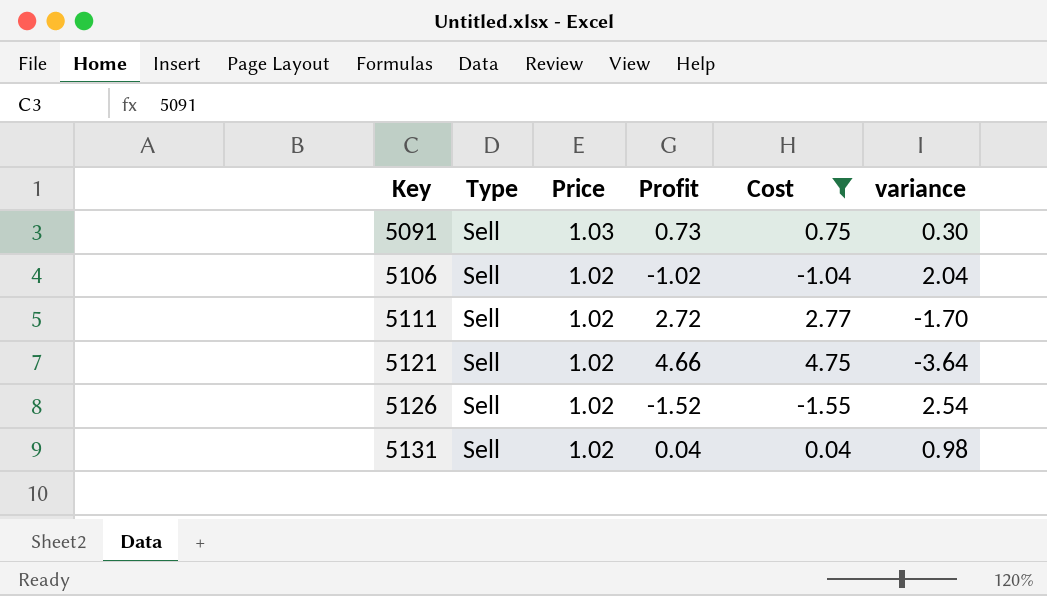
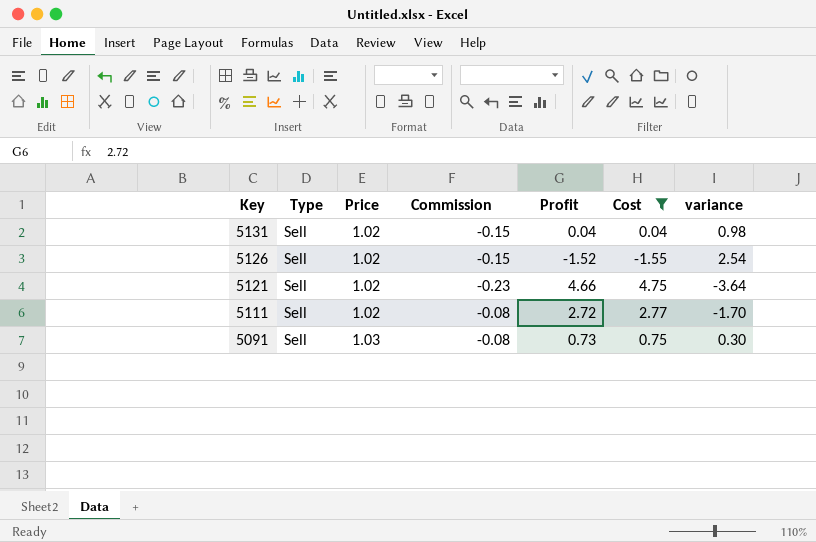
row order: Key ascending -> Key descending
column Commission | position: none -> 4
row 5106: Sell | 1.02 | -1.02 | -1.04 | 2.04 -> none

